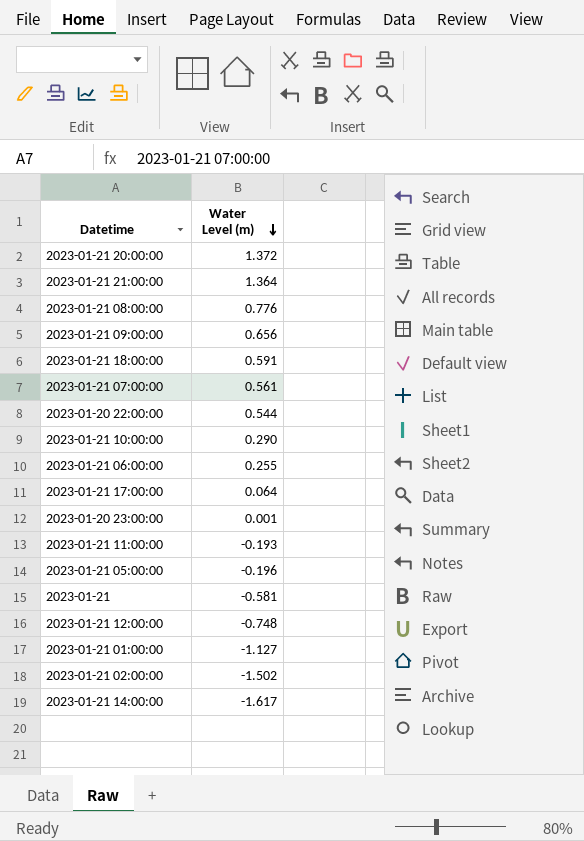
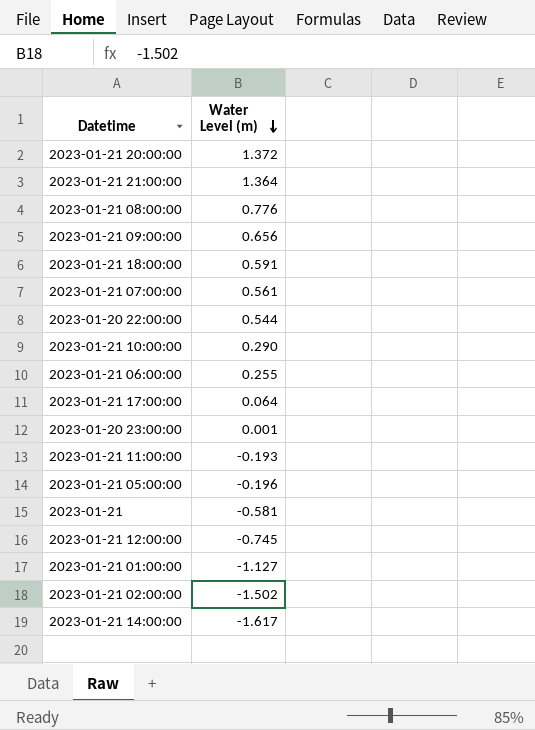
2023-01-21 12:00:00 | Water Level (m): -0.748 -> -0.745

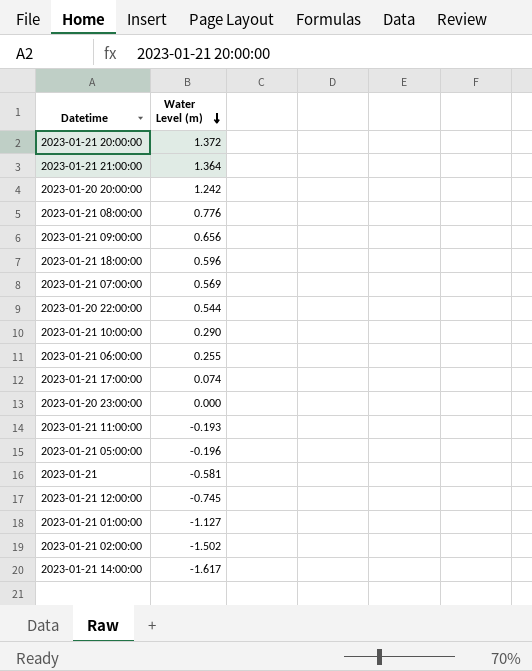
row 2023-01-20 20:00:00: none -> 1.242
2023-01-21 18:00:00 | Water Level (m): 0.591 -> 0.596
2023-01-21 07:00:00 | Water Level (m): 0.561 -> 0.569
2023-01-21 17:00:00 | Water Level (m): 0.064 -> 0.074
2023-01-20 23:00:00 | Water Level (m): 0.001 -> 0.000

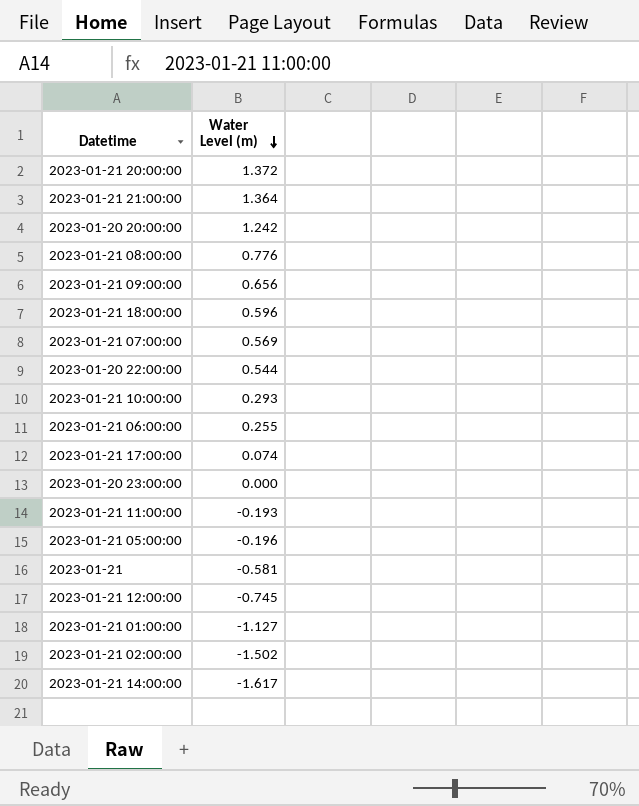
2023-01-21 10:00:00 | Water Level (m): 0.290 -> 0.293

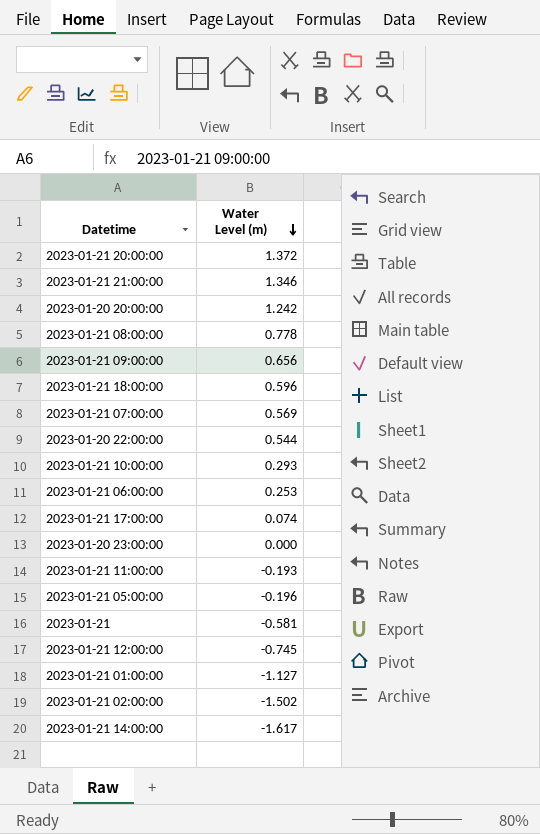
2023-01-21 21:00:00 | Water Level (m): 1.364 -> 1.346
2023-01-21 08:00:00 | Water Level (m): 0.776 -> 0.778
2023-01-21 06:00:00 | Water Level (m): 0.255 -> 0.253

